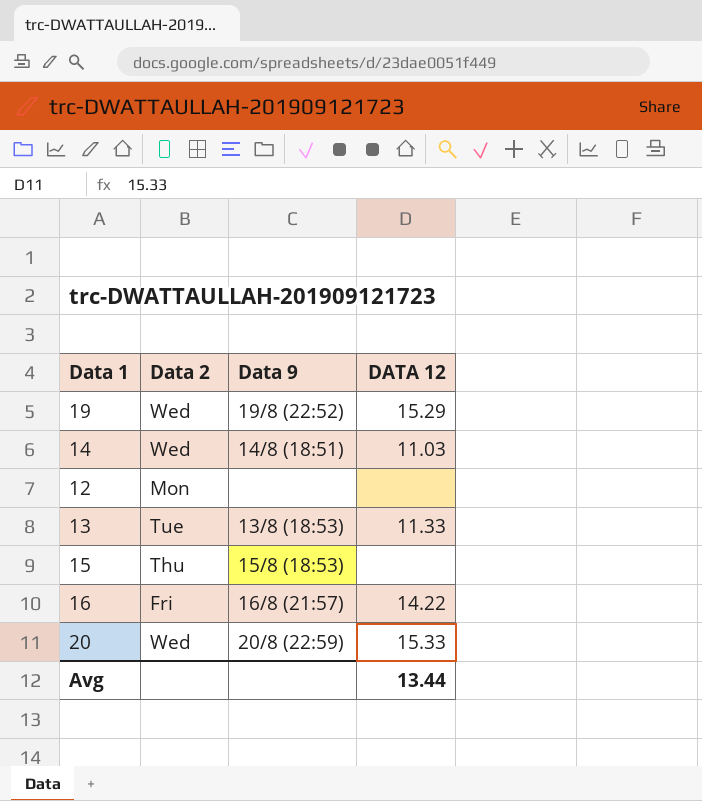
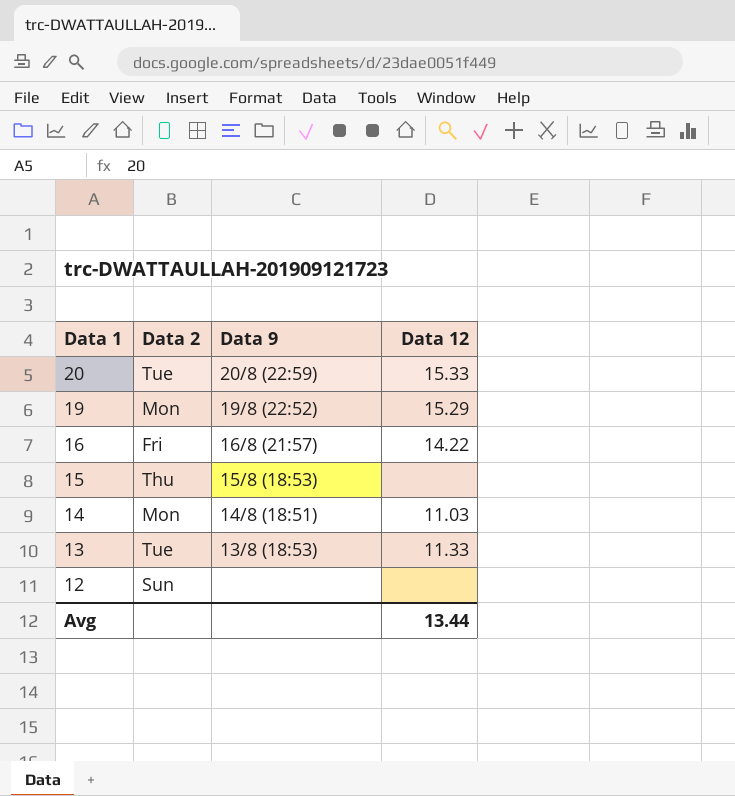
row order: none -> Data 1 descending
column name: DATA 12 -> Data 12
20 | Data 2: Wed -> Tue
19 | Data 2: Wed -> Mon
14 | Data 2: Wed -> Mon
12 | Data 2: Mon -> Sun

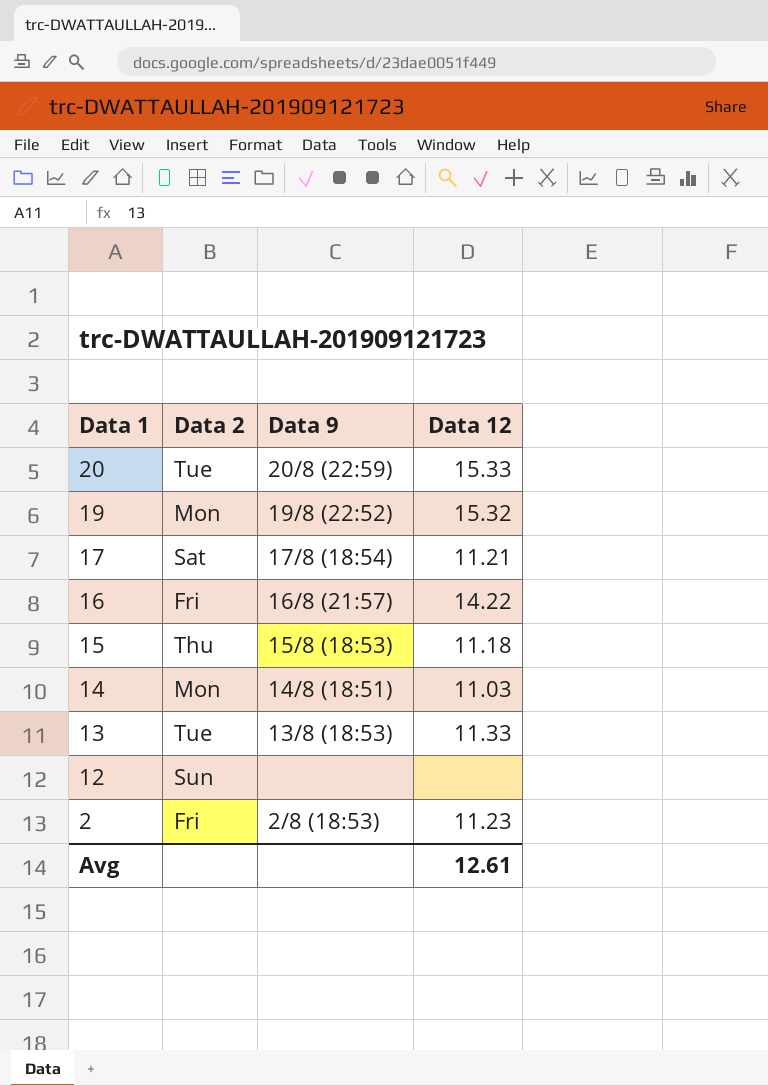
19 | Data 12: 15.29 -> 15.32
row 17: none -> Sat | 17/8 (18:54) | 11.21
15 | Data 12: none -> 11.18
row 2: none -> Fri | 2/8 (18:53) | 11.23
Avg | Data 12: 13.44 -> 12.61

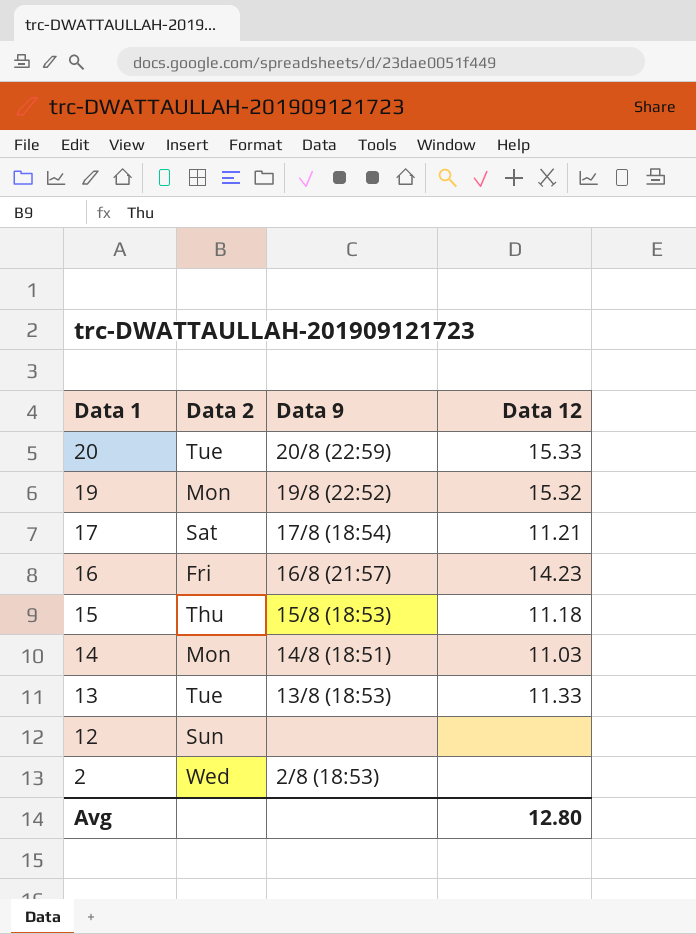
16 | Data 12: 14.22 -> 14.23
2 | Data 2: Fri -> Wed
2 | Data 12: 11.23 -> none
Avg | Data 12: 12.61 -> 12.80

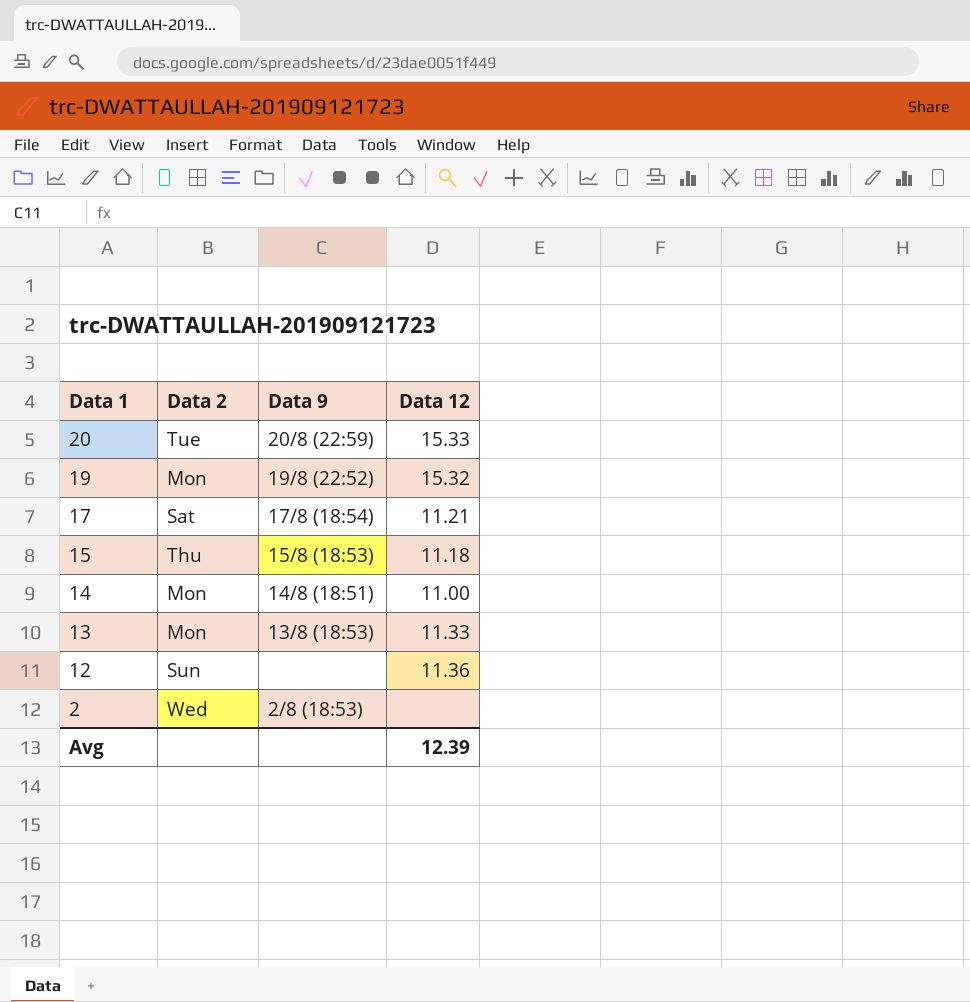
row 16: Fri | 16/8 (21:57) | 14.23 -> none
14 | Data 12: 11.03 -> 11.00
13 | Data 2: Tue -> Mon
12 | Data 12: none -> 11.36
Avg | Data 12: 12.80 -> 12.39

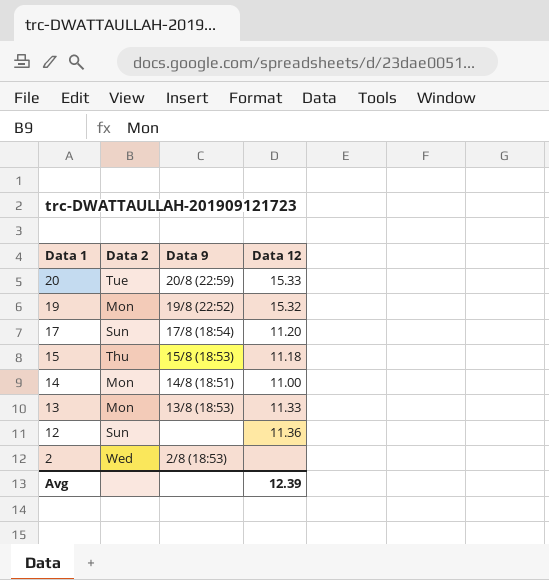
17 | Data 2: Sat -> Sun
17 | Data 12: 11.21 -> 11.20

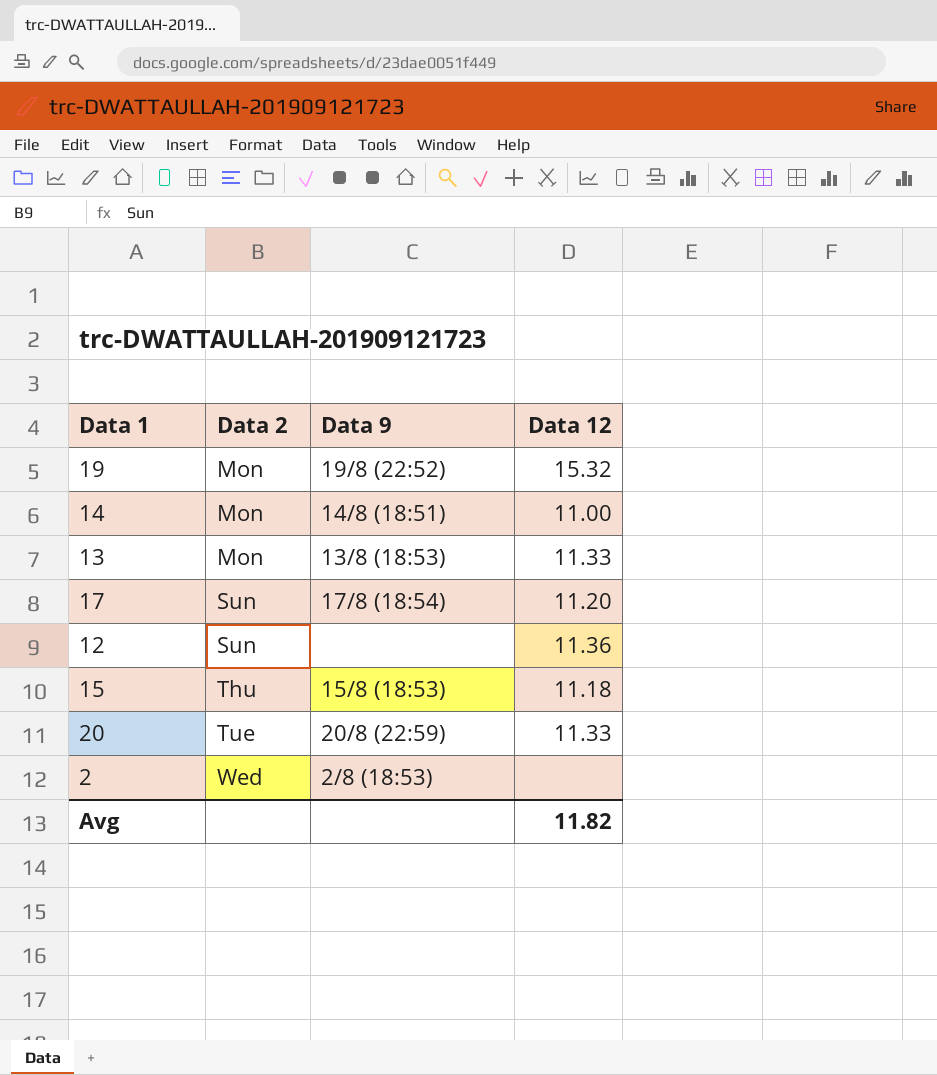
row order: Data 1 descending -> Data 2 ascending
20 | Data 12: 15.33 -> 11.33
Avg | Data 12: 12.39 -> 11.82

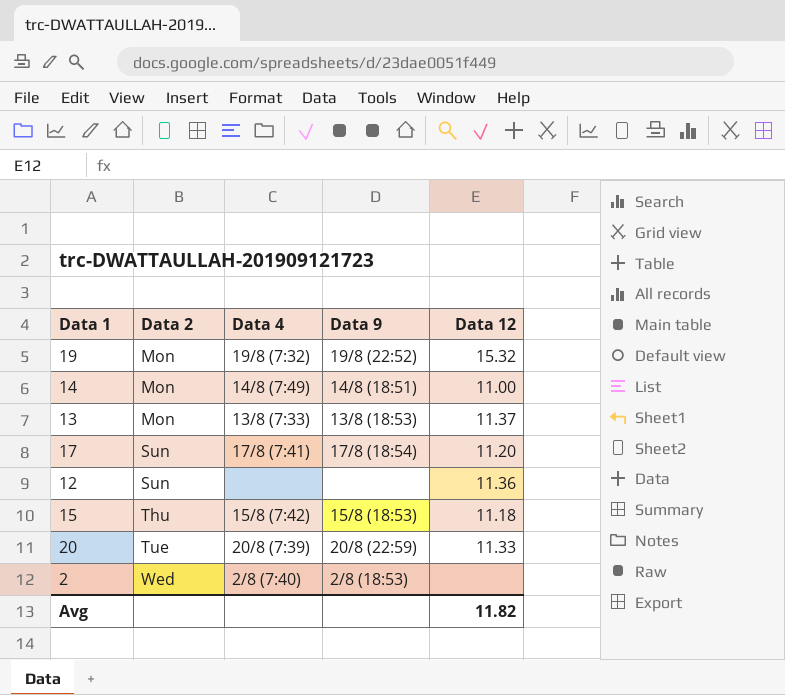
column Data 4 | position: none -> 3
13 | Data 12: 11.33 -> 11.37

